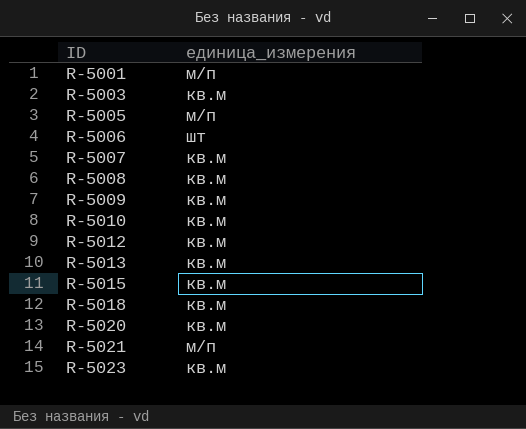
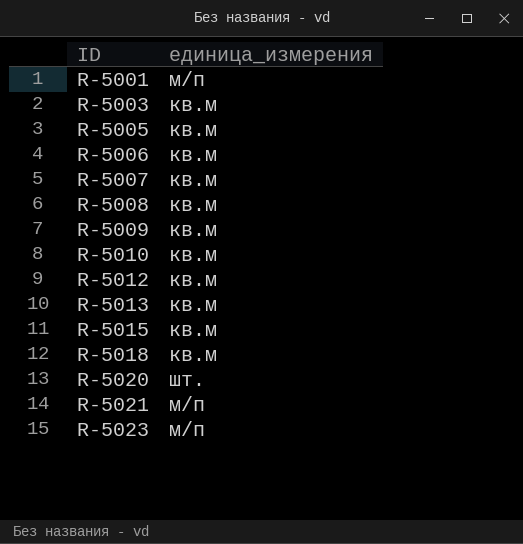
R-5005 | единица_измерения: м/п -> кв.м
R-5006 | единица_измерения: шт -> кв.м
R-5020 | единица_измерения: кв.м -> шт.
R-5023 | единица_измерения: кв.м -> м/п

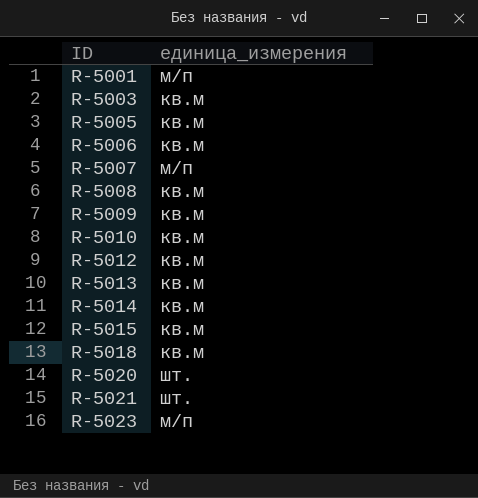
R-5007 | единица_измерения: кв.м -> м/п
row R-5014: none -> кв.м
R-5021 | единица_измерения: м/п -> шт.

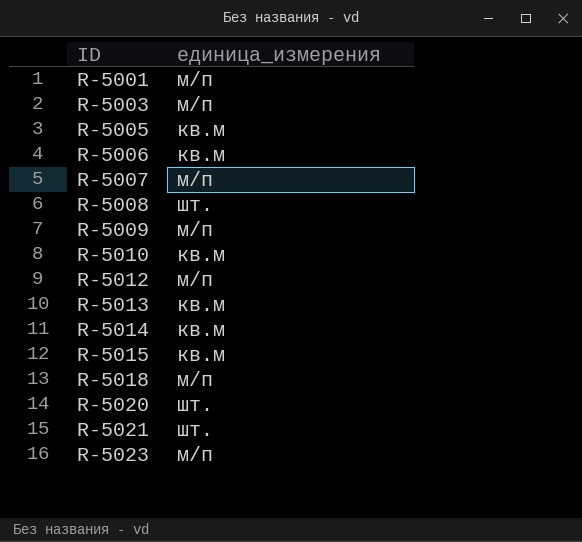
R-5003 | единица_измерения: кв.м -> м/п
R-5008 | единица_измерения: кв.м -> шт.
R-5009 | единица_измерения: кв.м -> м/п
R-5012 | единица_измерения: кв.м -> м/п
R-5018 | единица_измерения: кв.м -> м/п

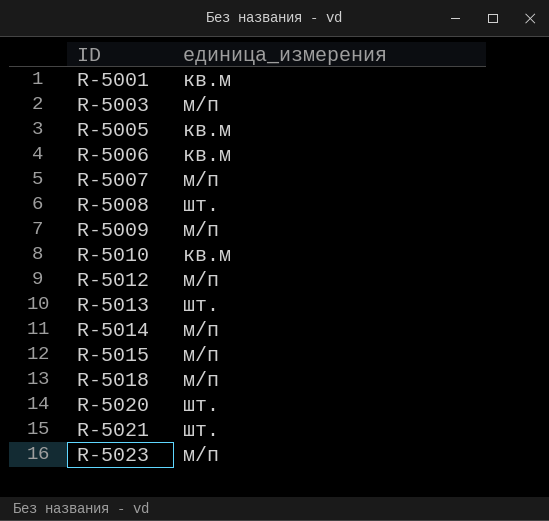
R-5001 | единица_измерения: м/п -> кв.м
R-5013 | единица_измерения: кв.м -> шт.
R-5014 | единица_измерения: кв.м -> м/п
R-5015 | единица_измерения: кв.м -> м/п

